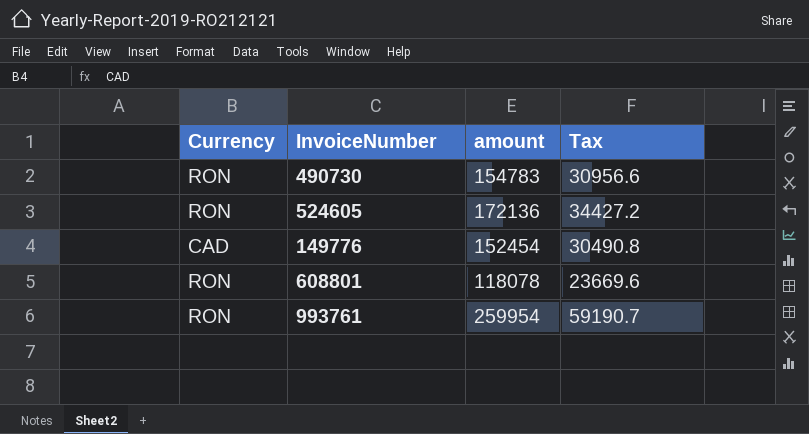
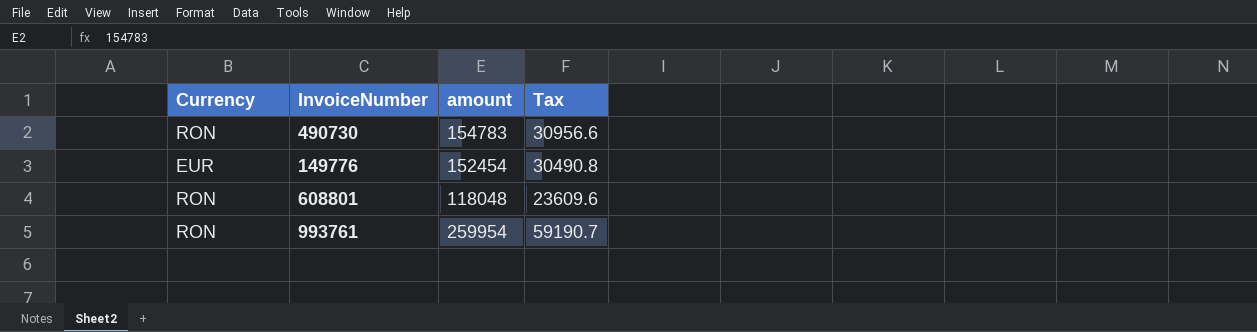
row 524605: RON | 172136 | 34427.2 -> none
149776 | Currency: CAD -> EUR
608801 | amount: 118078 -> 118048
608801 | Tax: 23669.6 -> 23609.6

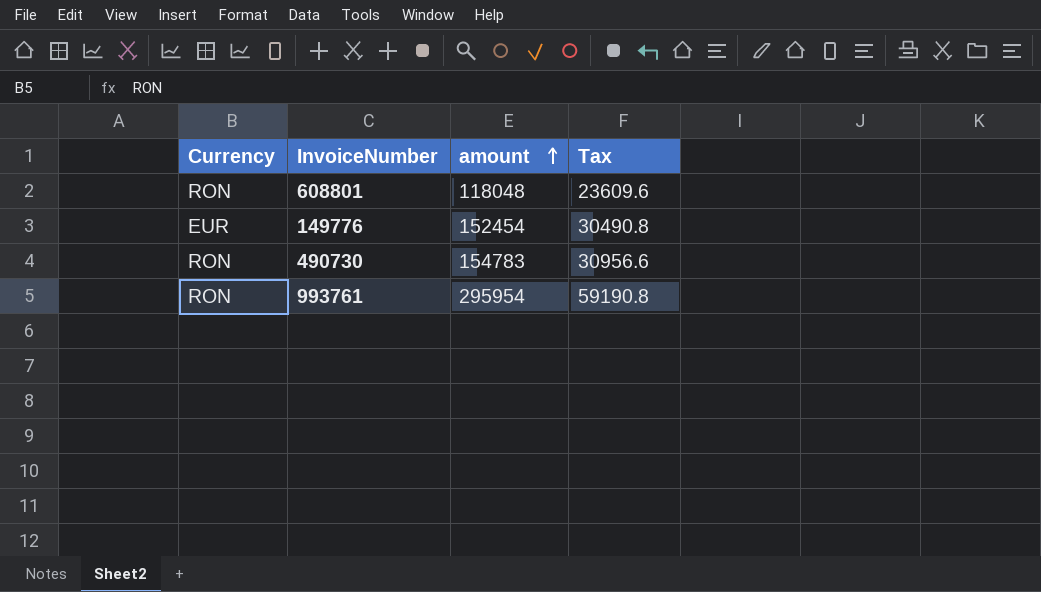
row order: none -> amount ascending
993761 | amount: 259954 -> 295954
993761 | Tax: 59190.7 -> 59190.8

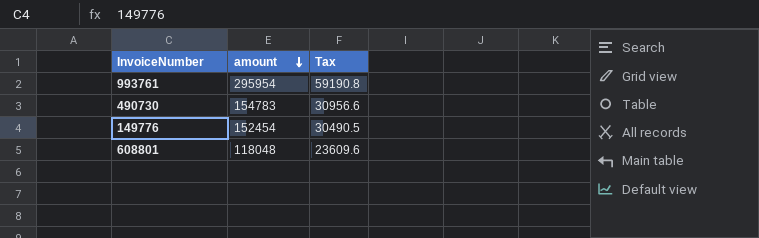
row order: amount ascending -> amount descending
column Currency | position: 1 -> none
149776 | Tax: 30490.8 -> 30490.5

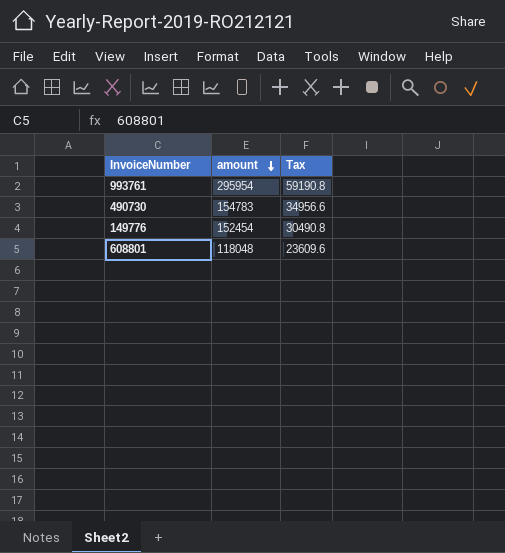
490730 | Tax: 30956.6 -> 34956.6
149776 | Tax: 30490.5 -> 30490.8

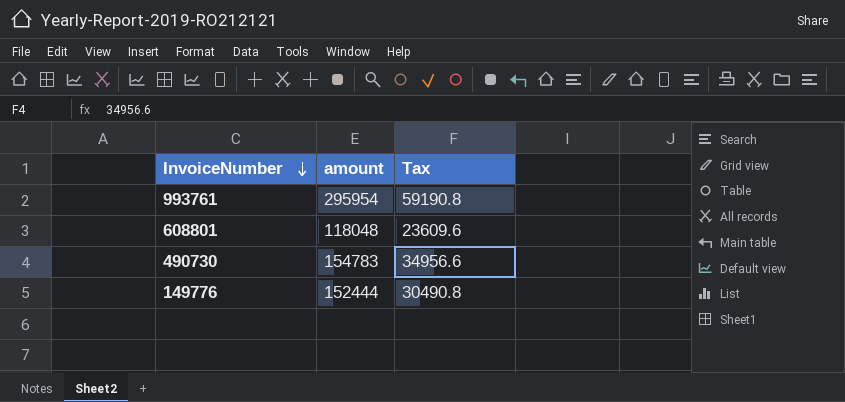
row order: amount descending -> InvoiceNumber descending
149776 | amount: 152454 -> 152444

